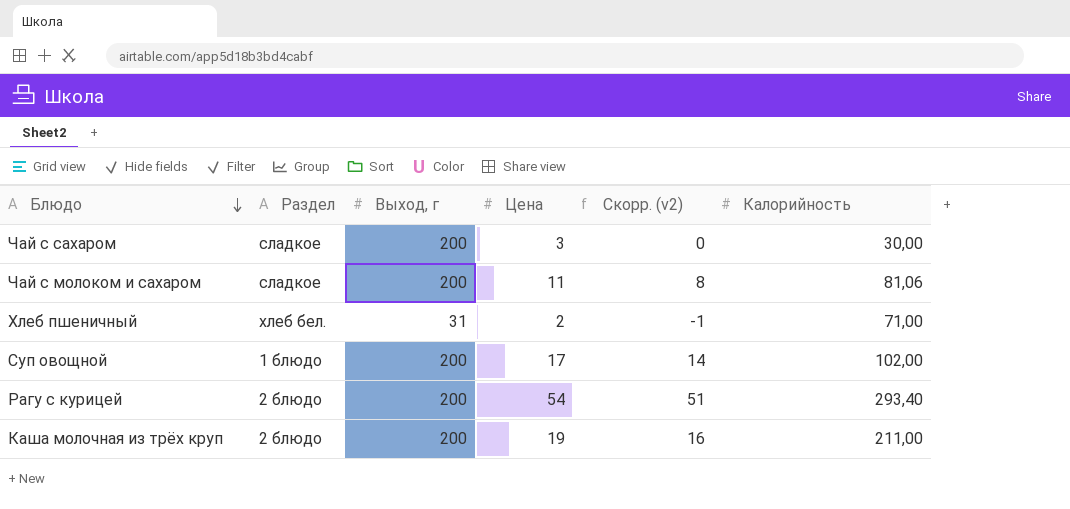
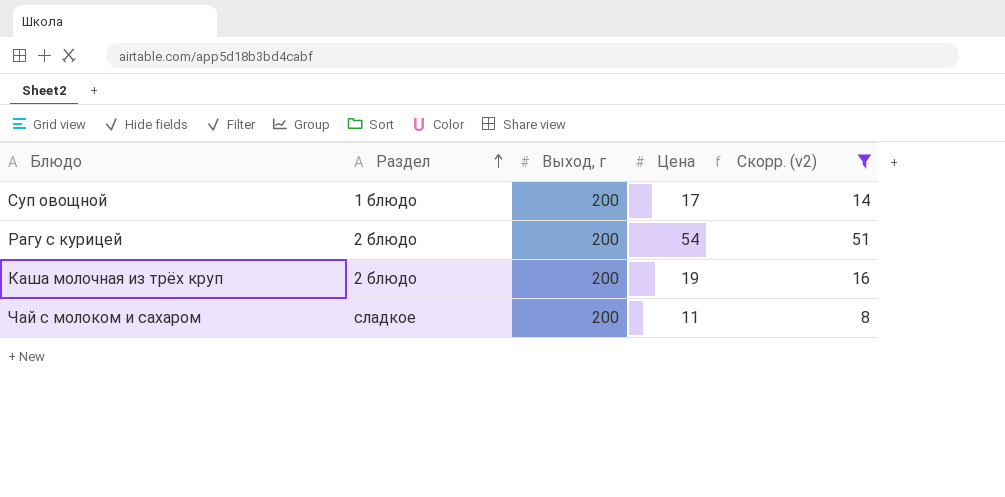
filter: none -> Скорр. (v2) >= 8
row order: Блюдо descending -> Раздел ascending
column Калорийность | position: 6 -> none

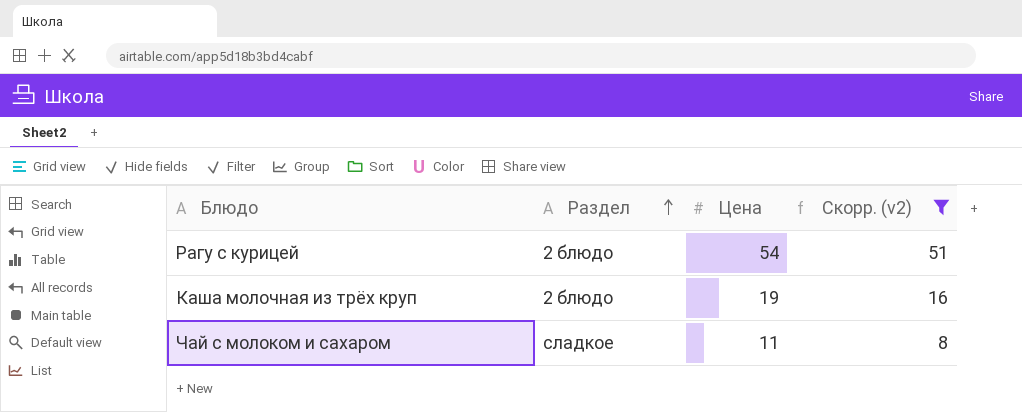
column Выход, г | position: 3 -> none
row Суп овощной: 1 блюдо | 200 | 17 | 14 -> none

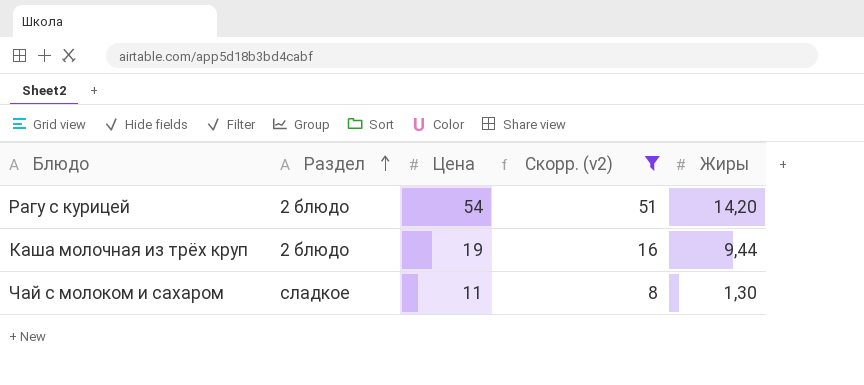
column Жиры | position: none -> 5

